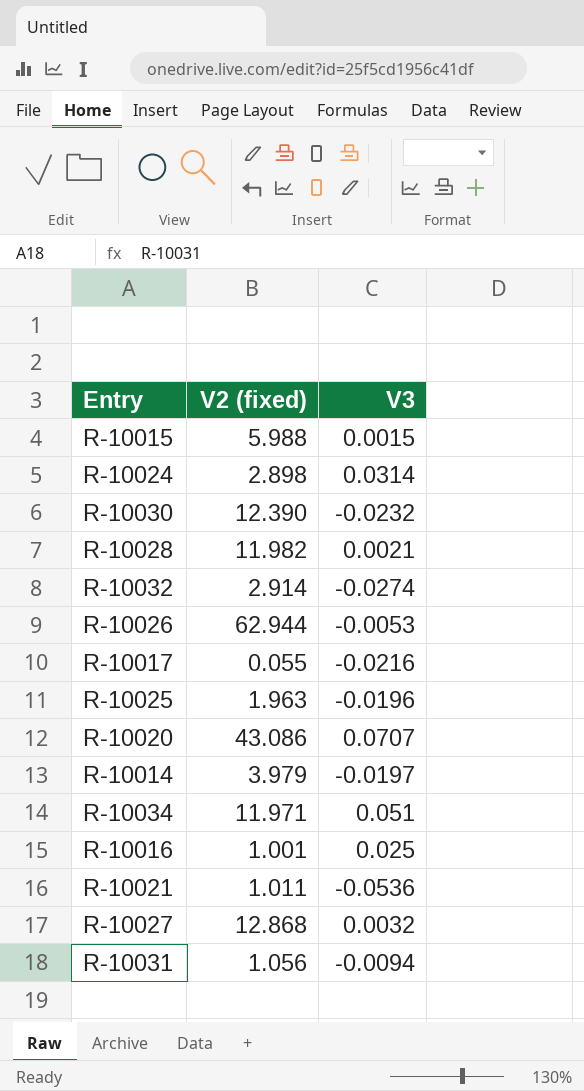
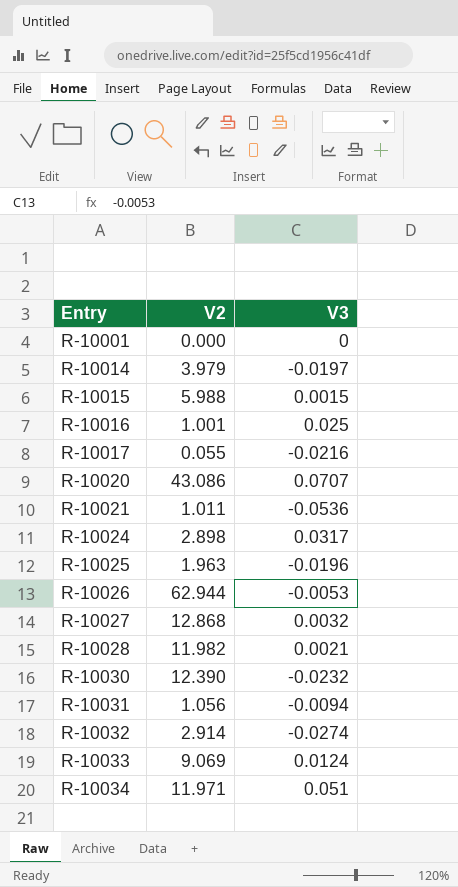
row order: none -> Entry ascending
column name: V2 (fixed) -> V2
row R-10001: none -> 0.000 | 0
R-10024 | V3: 0.0314 -> 0.0317
row R-10033: none -> 9.069 | 0.0124

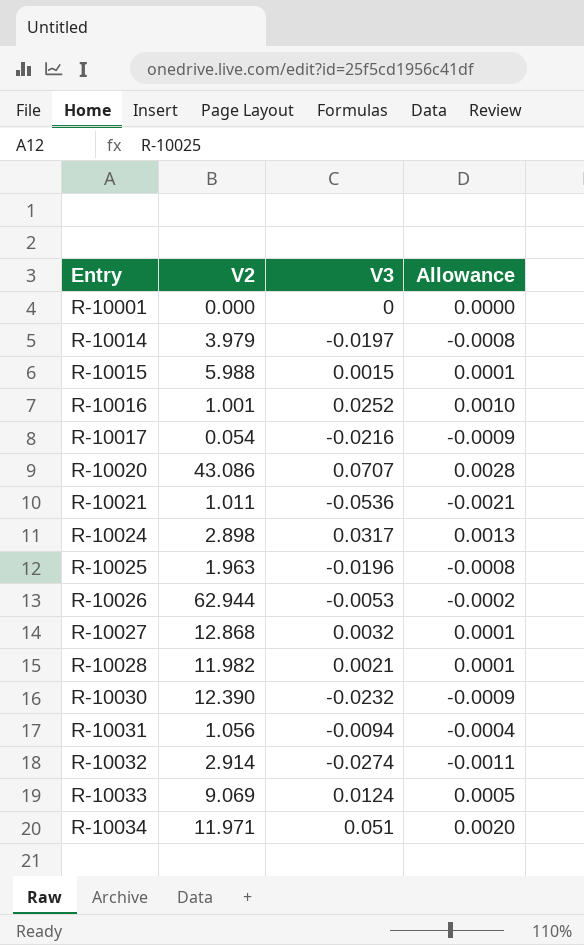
column Allowance | formula: none -> [V3] * 0.04
R-10016 | V3: 0.025 -> 0.0252
R-10017 | V2: 0.055 -> 0.054

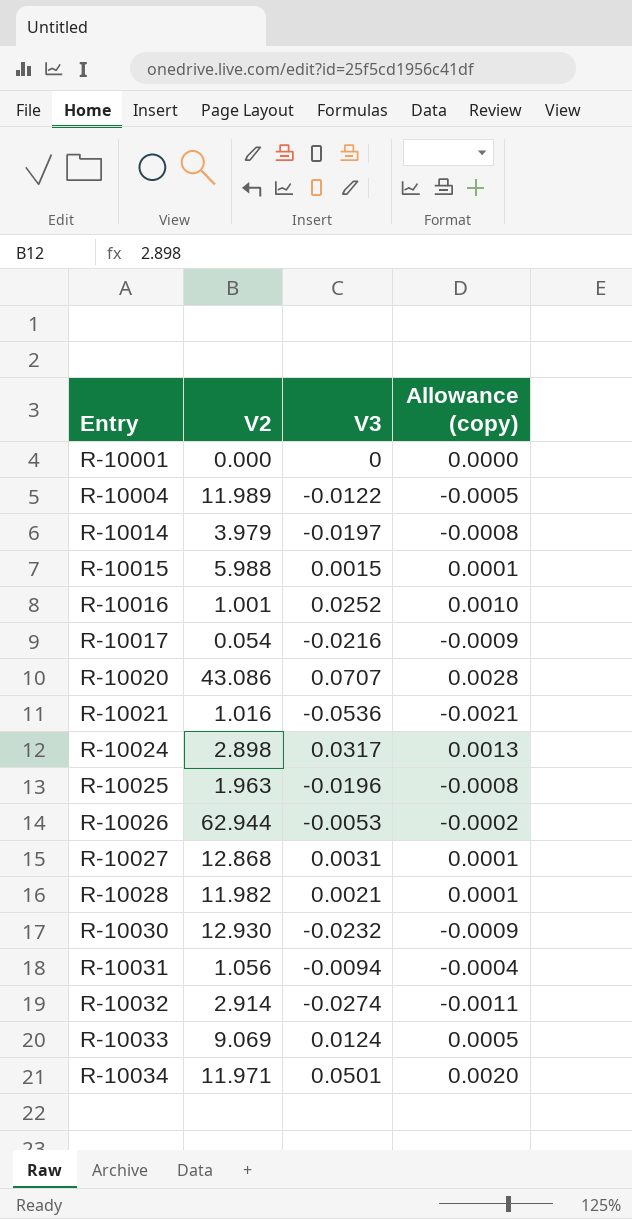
column name: Allowance -> Allowance (copy)
row R-10004: none -> 11.989 | -0.0122 | -0.0005
R-10021 | V2: 1.011 -> 1.016
R-10027 | V3: 0.0032 -> 0.0031
R-10030 | V2: 12.390 -> 12.930
R-10034 | V3: 0.051 -> 0.0501

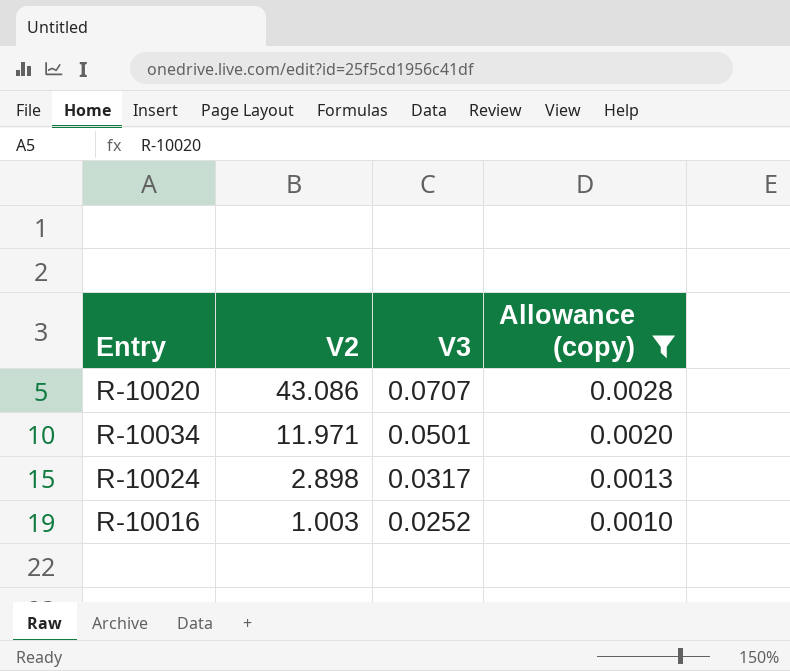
filter: none -> Allowance (copy) >= 0.0010
row order: Entry ascending -> V2 descending
R-10016 | V2: 1.001 -> 1.003

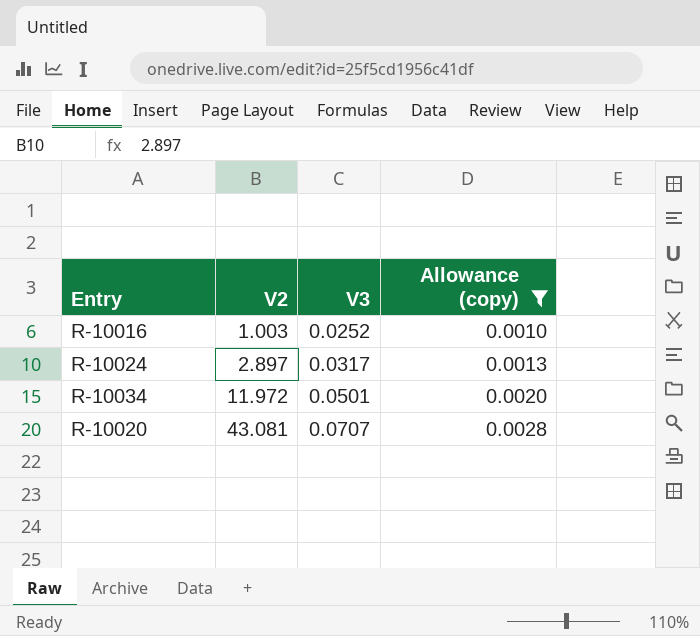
row order: V2 descending -> V2 ascending
R-10024 | V2: 2.898 -> 2.897
R-10034 | V2: 11.971 -> 11.972
R-10020 | V2: 43.086 -> 43.081

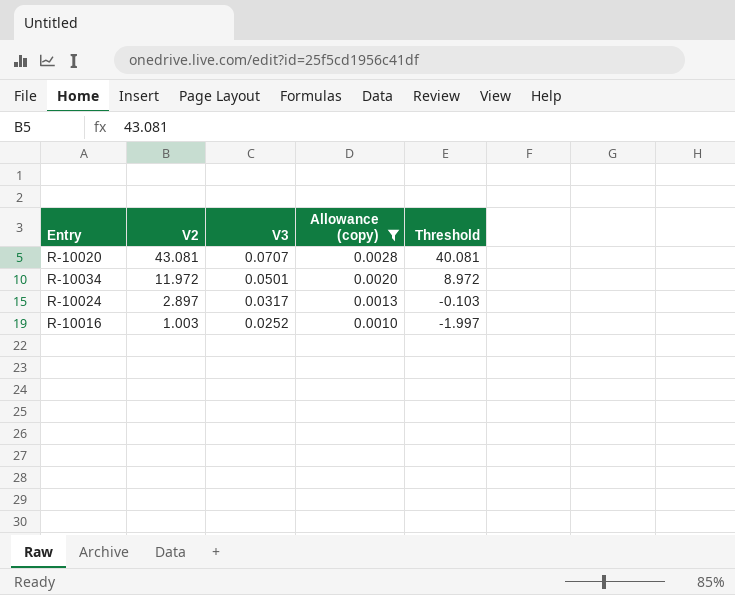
row order: V2 ascending -> V2 descending
column Threshold | formula: none -> [V2] - 3

